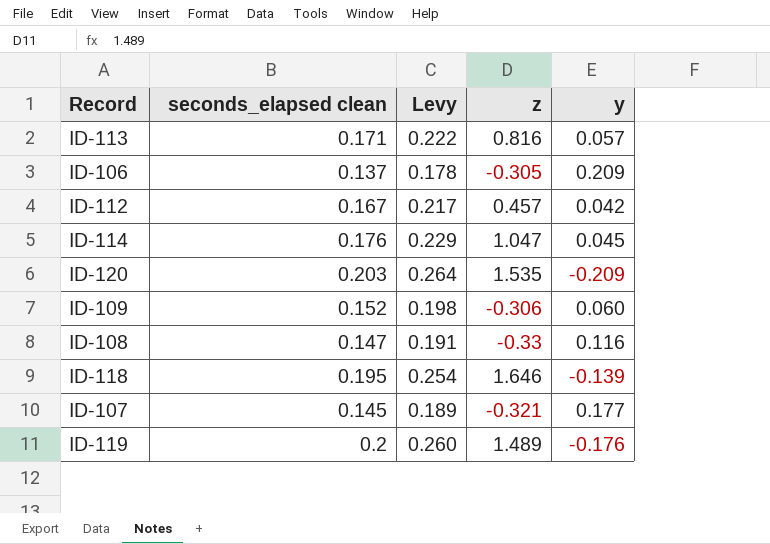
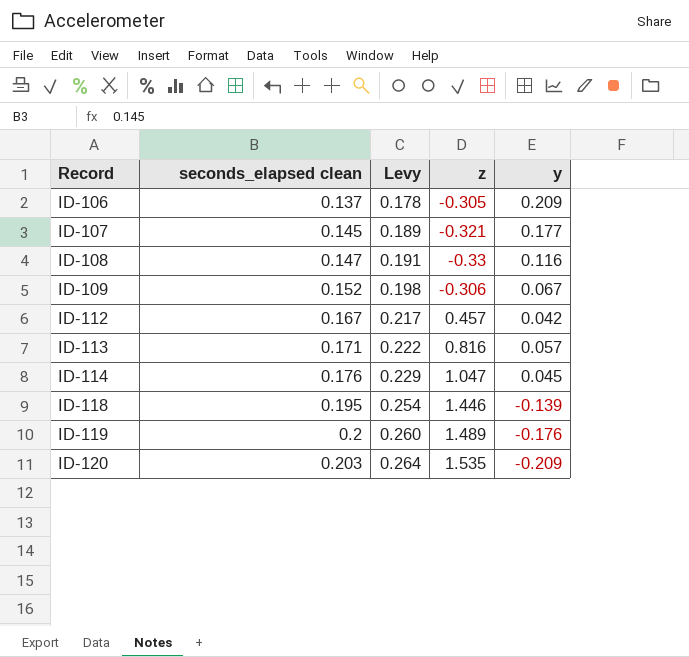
row order: none -> Record ascending
ID-109 | y: 0.060 -> 0.067
ID-118 | z: 1.646 -> 1.446

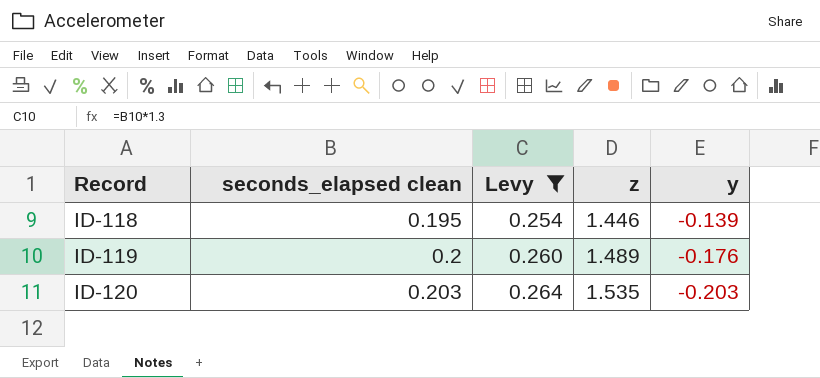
filter: none -> Levy >= 0.254
ID-120 | y: -0.209 -> -0.203

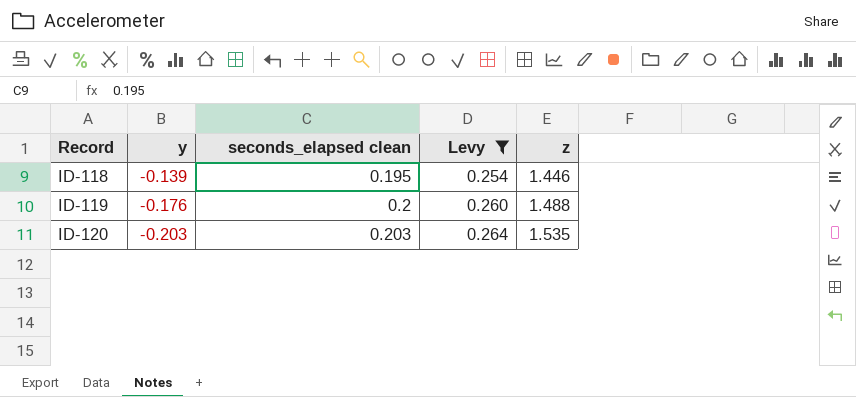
column y | position: 5 -> 2
ID-119 | z: 1.489 -> 1.488

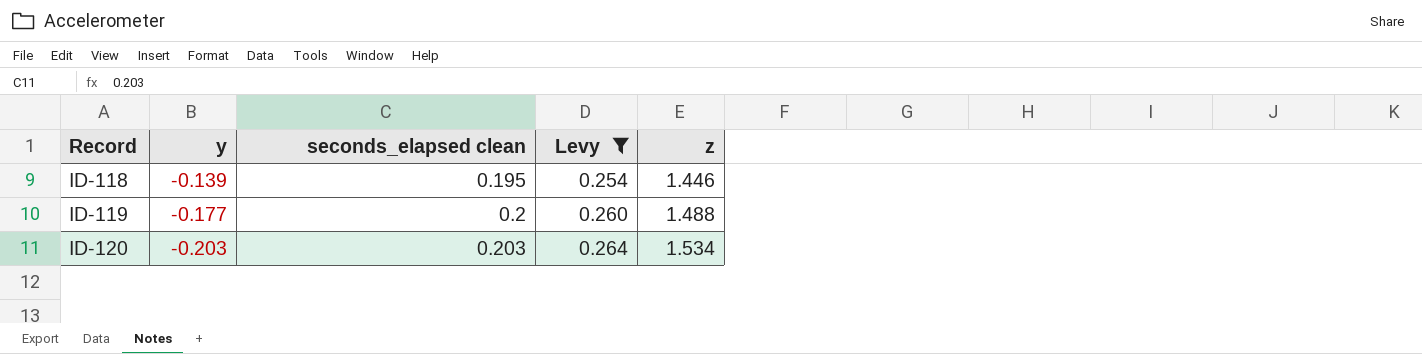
ID-119 | y: -0.176 -> -0.177
ID-120 | z: 1.535 -> 1.534

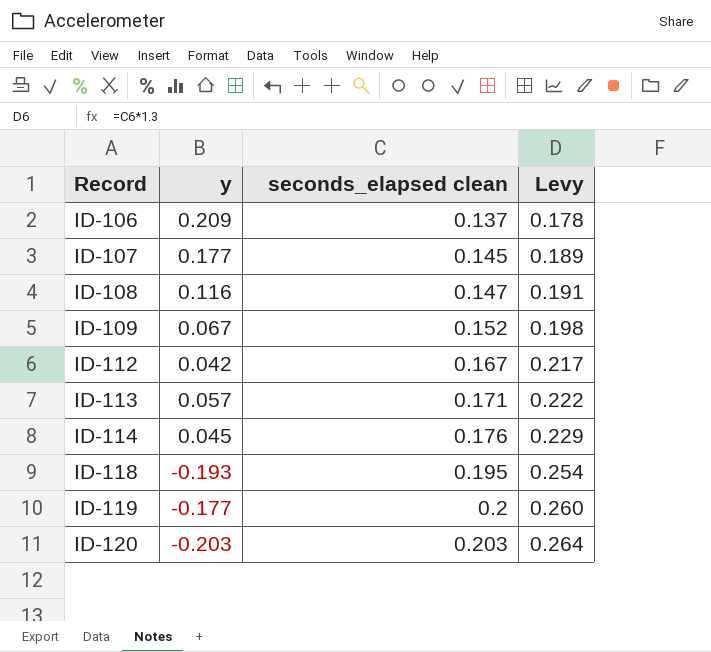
filter: Levy >= 0.254 -> none
column z | position: 5 -> none
ID-118 | y: -0.139 -> -0.193

